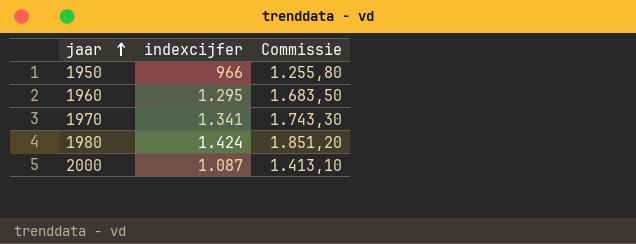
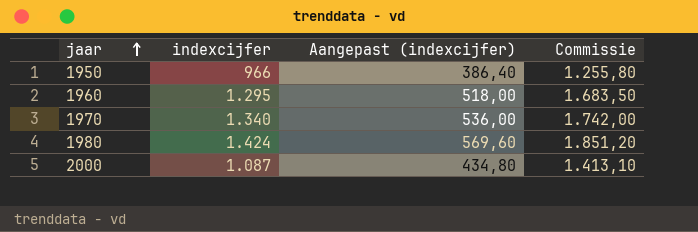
column Aangepast (indexcijfer) | formula: none -> [indexcijfer] * 0,4
1970 | indexcijfer: 1.341 -> 1.340
1970 | Commissie: 1.743,30 -> 1.742,00

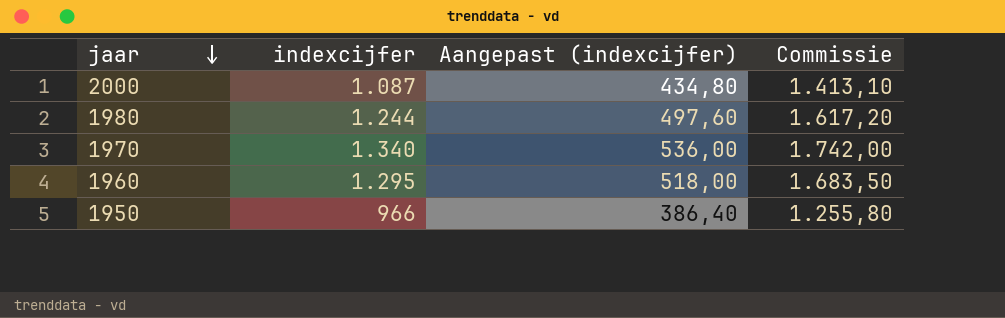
row order: jaar ascending -> jaar descending
1980 | indexcijfer: 1.424 -> 1.244
1980 | Aangepast (indexcijfer): 569,60 -> 497,60
1980 | Commissie: 1.851,20 -> 1.617,20

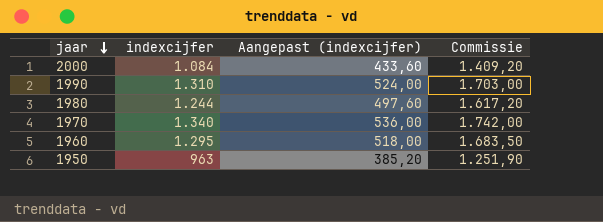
2000 | indexcijfer: 1.087 -> 1.084
2000 | Aangepast (indexcijfer): 434,80 -> 433,60
2000 | Commissie: 1.413,10 -> 1.409,20
row 1990: none -> 1.310 | 524,00 | 1.703,00
1950 | indexcijfer: 966 -> 963
1950 | Aangepast (indexcijfer): 386,40 -> 385,20
1950 | Commissie: 1.255,80 -> 1.251,90

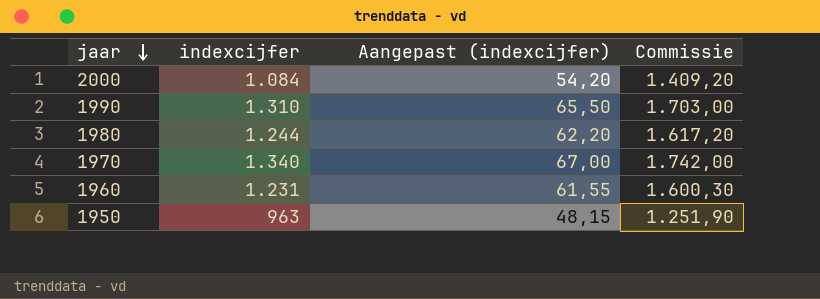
column Aangepast (indexcijfer) | formula: [indexcijfer] * 0,4 -> [indexcijfer] * 0,05
1960 | indexcijfer: 1.295 -> 1.231
1960 | Commissie: 1.683,50 -> 1.600,30

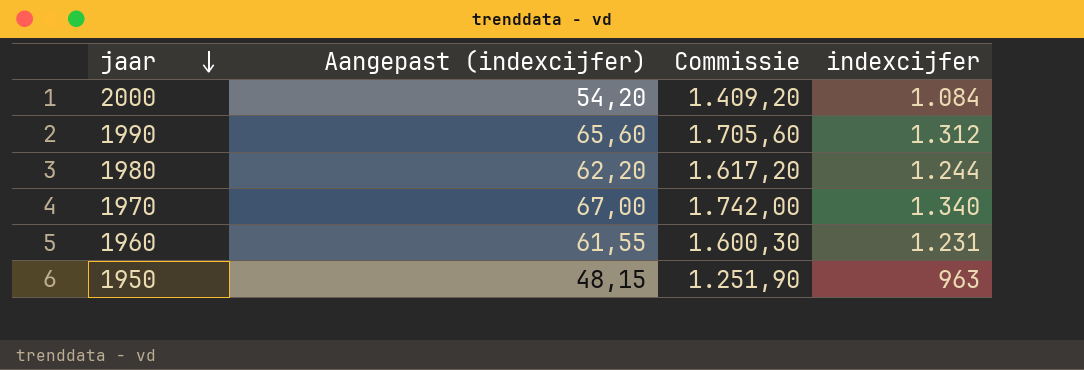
column indexcijfer | position: 2 -> 4
1990 | Aangepast (indexcijfer): 65,50 -> 65,60
1990 | Commissie: 1.703,00 -> 1.705,60
1990 | indexcijfer: 1.310 -> 1.312

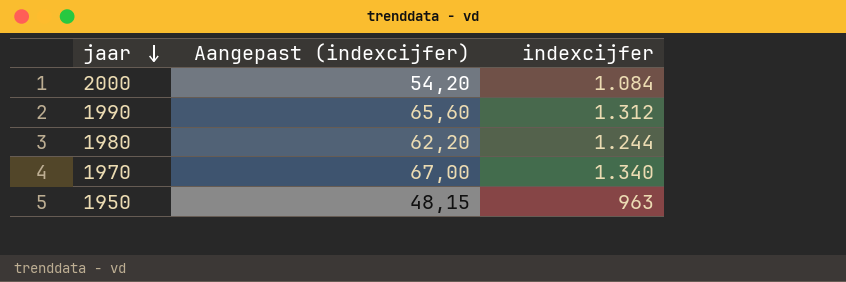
column Commissie | formula: [indexcijfer] * 1,3 -> none
row 1960: 61,55 | 1.600,30 | 1.231 -> none

